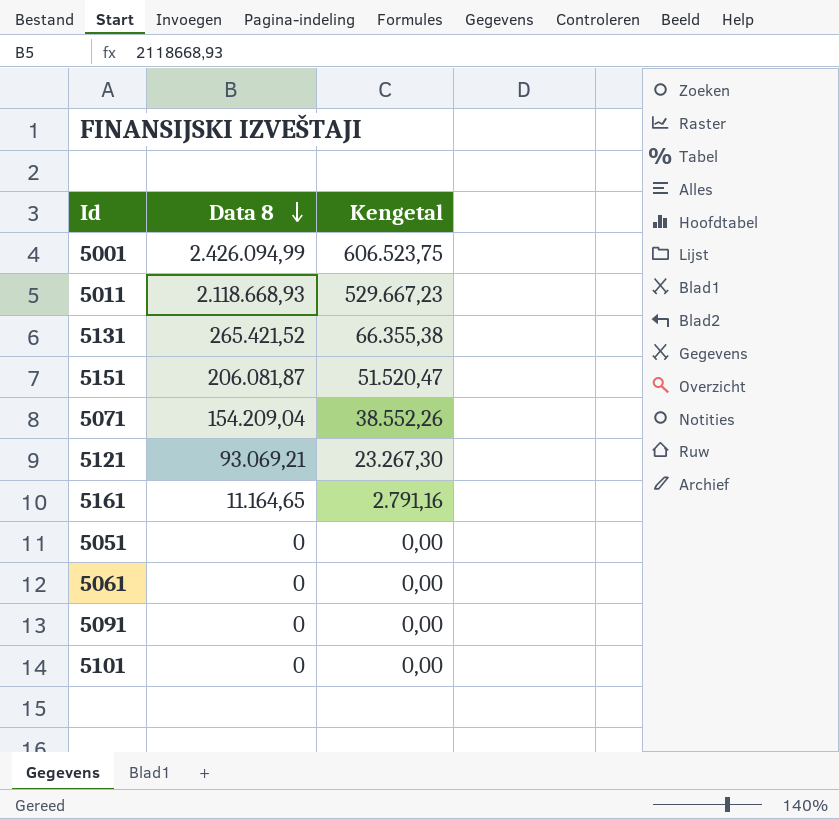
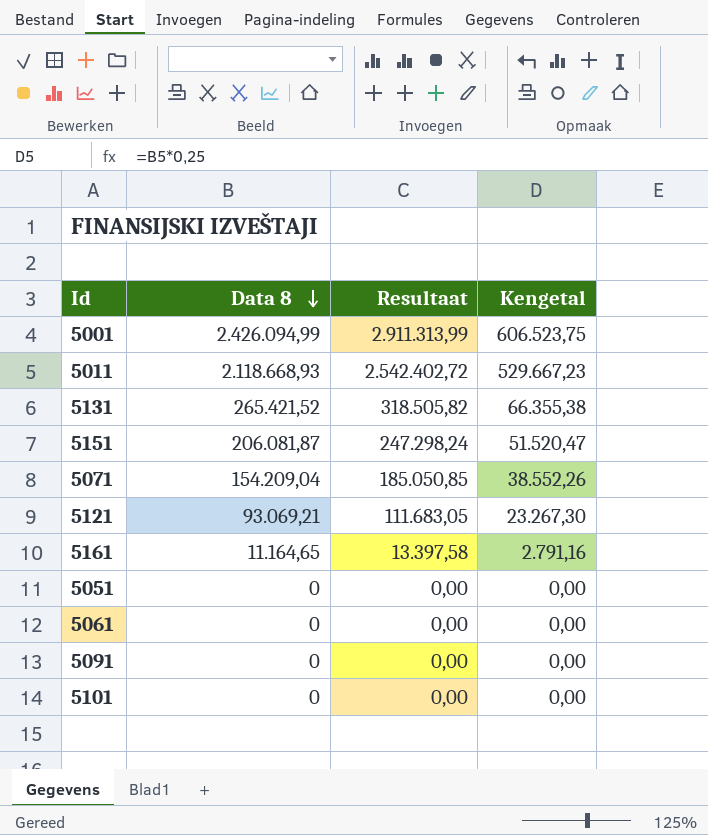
column Resultaat | formula: none -> [Data 8] * 1,2

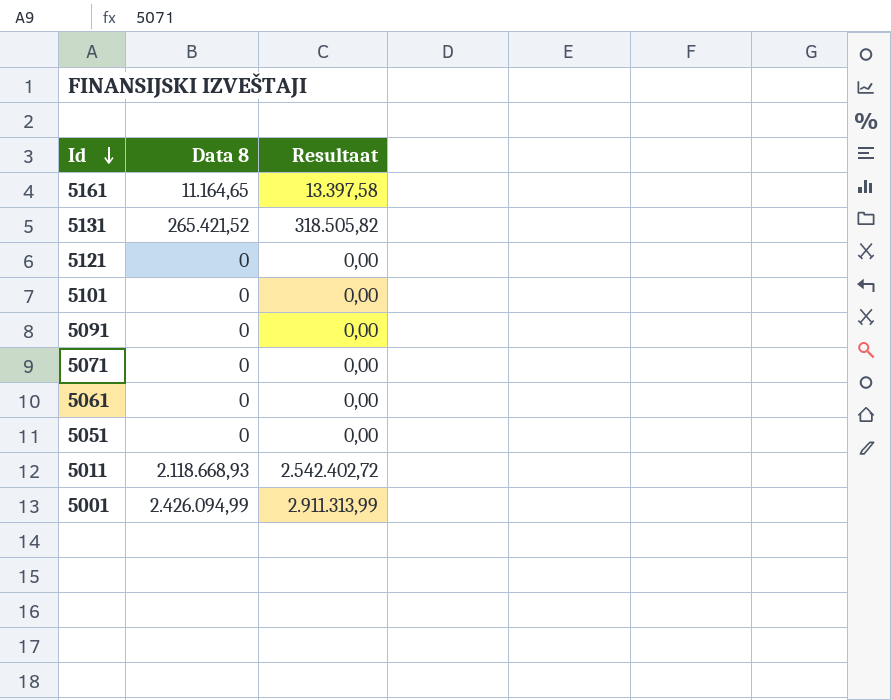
row order: Data 8 descending -> Id descending
column Kengetal | formula: [Data 8] * 0,25 -> none
row 5151: 206.081,87 | 247.298,24 | 51.520,47 -> none
5121 | Data 8: 93.069,21 -> 0
5121 | Resultaat: 111.683,05 -> 0,00
5071 | Data 8: 154.209,04 -> 0
5071 | Resultaat: 185.050,85 -> 0,00

